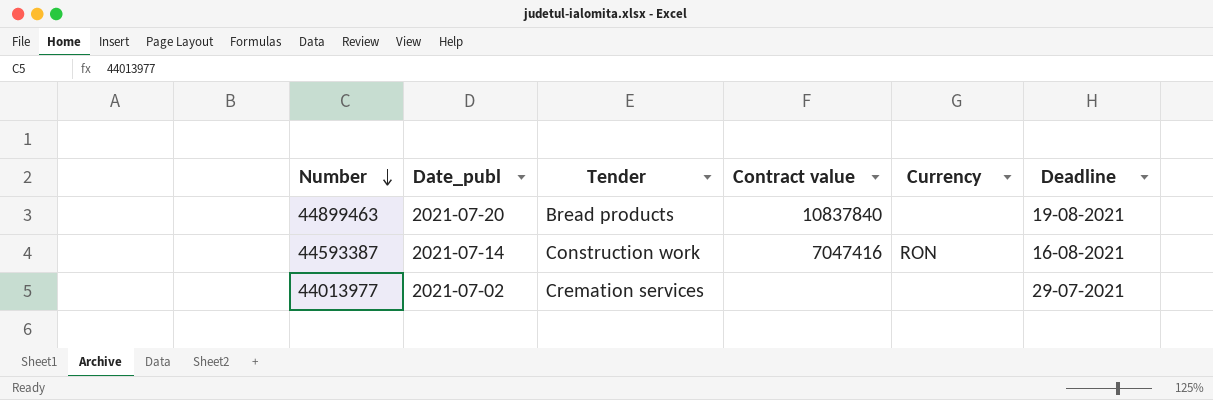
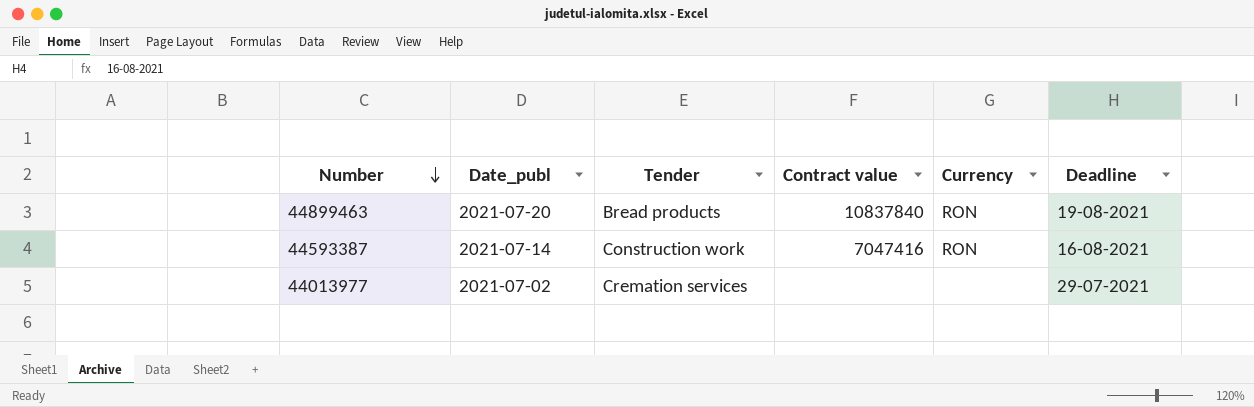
44899463 | Currency: none -> RON

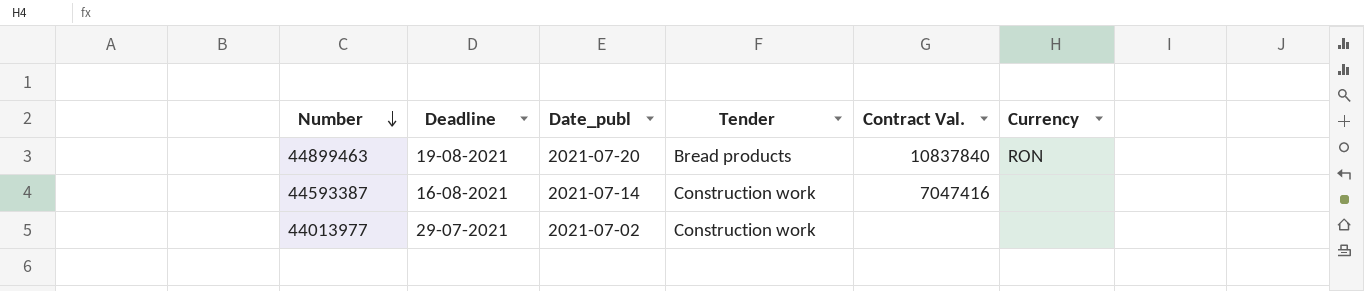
column Deadline | position: 6 -> 2
column name: Contract value -> Contract Val.
44593387 | Currency: RON -> none
44013977 | Tender: Cremation services -> Construction work

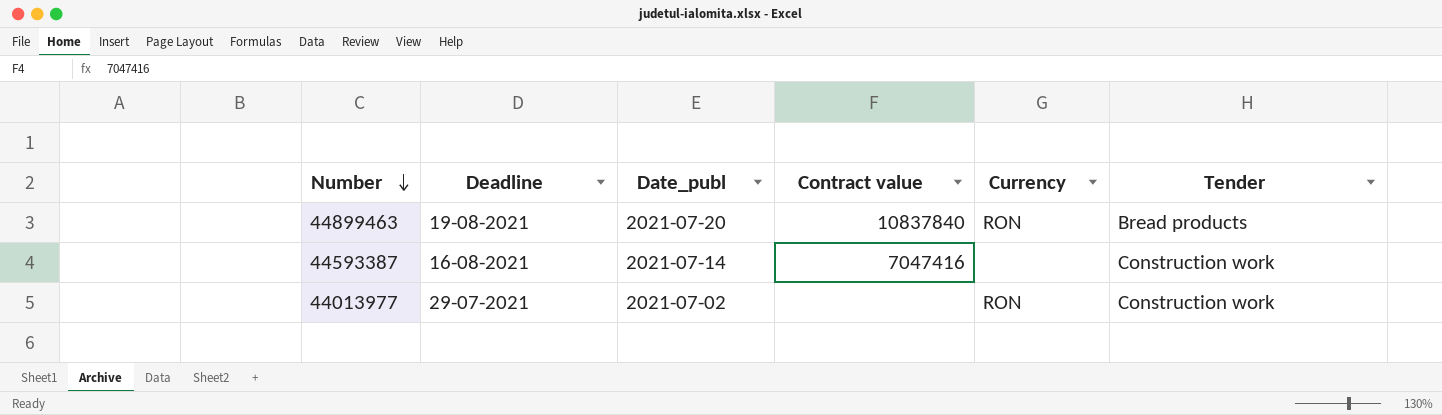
column name: Contract Val. -> Contract value
column Tender | position: 4 -> 6
44013977 | Currency: none -> RON

